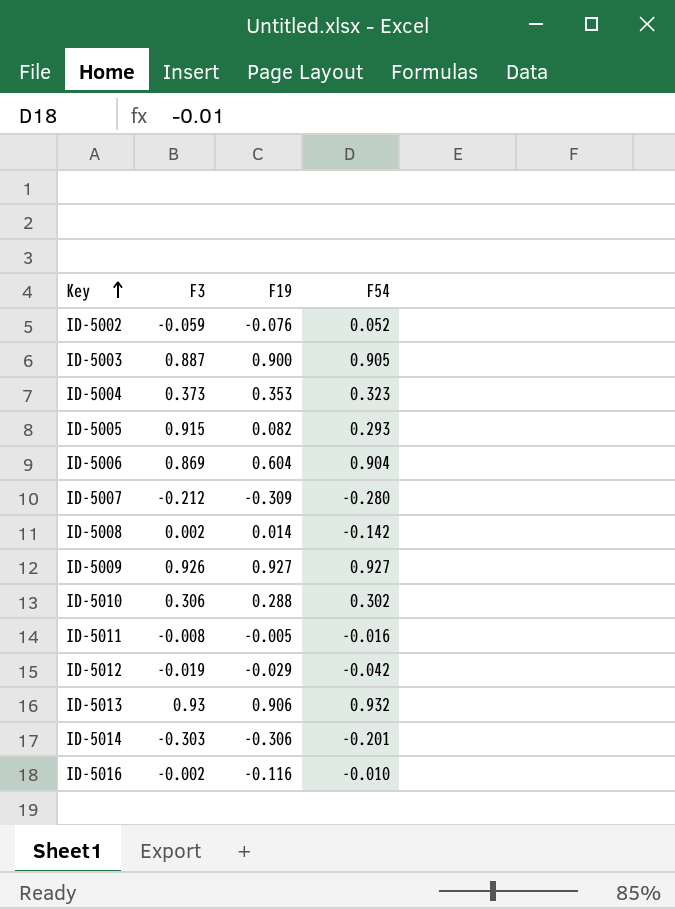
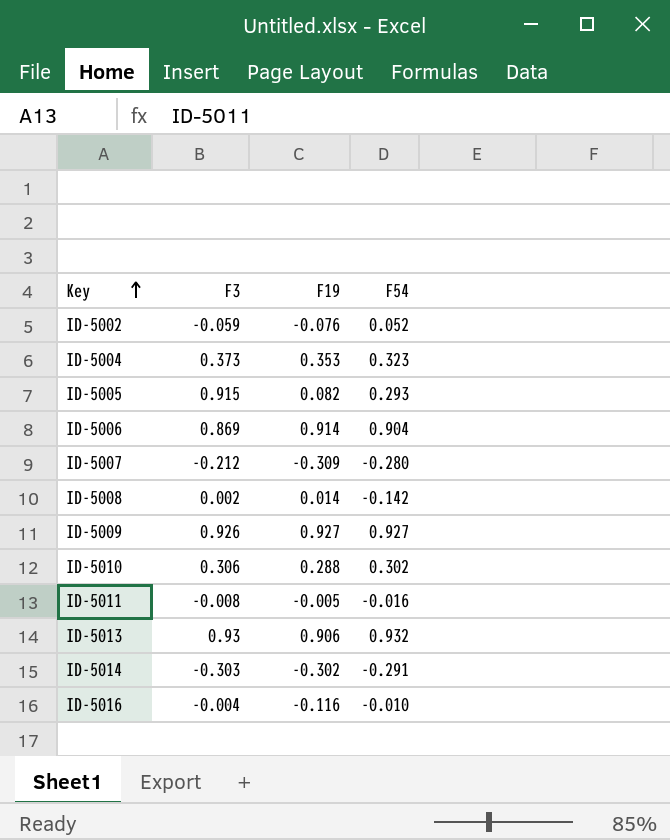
row ID-5003: 0.887 | 0.900 | 0.905 -> none
row ID-5012: -0.019 | -0.029 | -0.042 -> none
ID-5006 | F19: 0.604 -> 0.914
ID-5014 | F19: -0.306 -> -0.302
ID-5014 | F54: -0.201 -> -0.291
ID-5016 | F3: -0.002 -> -0.004

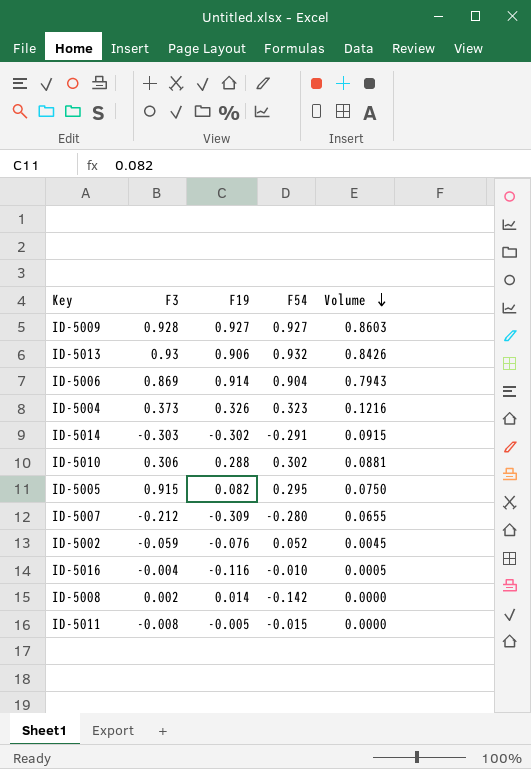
row order: Key ascending -> Volume descending
column Volume | formula: none -> [F3] * [F19]
ID-5009 | F3: 0.926 -> 0.928
ID-5004 | F19: 0.353 -> 0.326
ID-5005 | F54: 0.293 -> 0.295
ID-5011 | F54: -0.016 -> -0.015

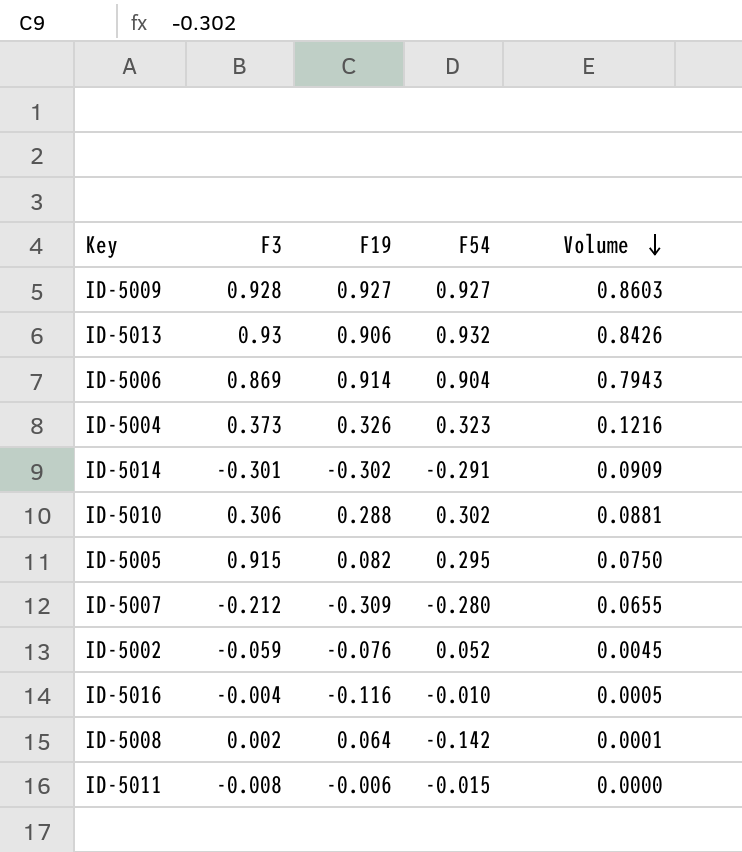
ID-5014 | F3: -0.303 -> -0.301
ID-5014 | Volume: 0.0915 -> 0.0909
ID-5008 | F19: 0.014 -> 0.064
ID-5008 | Volume: 0.0000 -> 0.0001
ID-5011 | F19: -0.005 -> -0.006

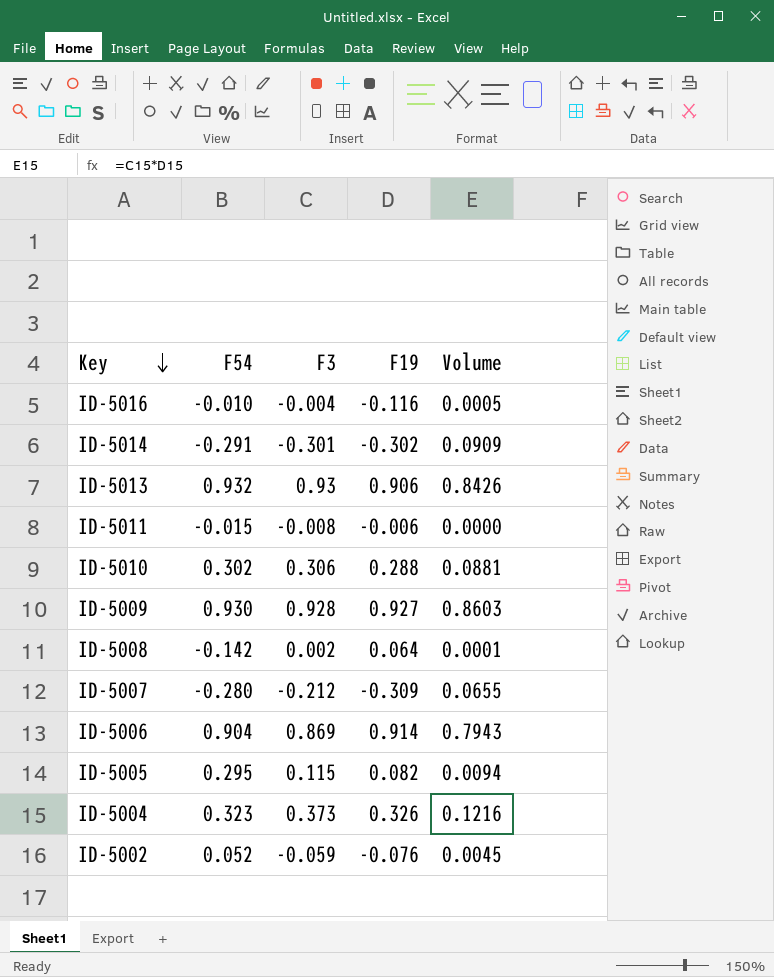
row order: Volume descending -> Key descending
column F54 | position: 4 -> 2
ID-5009 | F54: 0.927 -> 0.930
ID-5005 | F3: 0.915 -> 0.115
ID-5005 | Volume: 0.0750 -> 0.0094

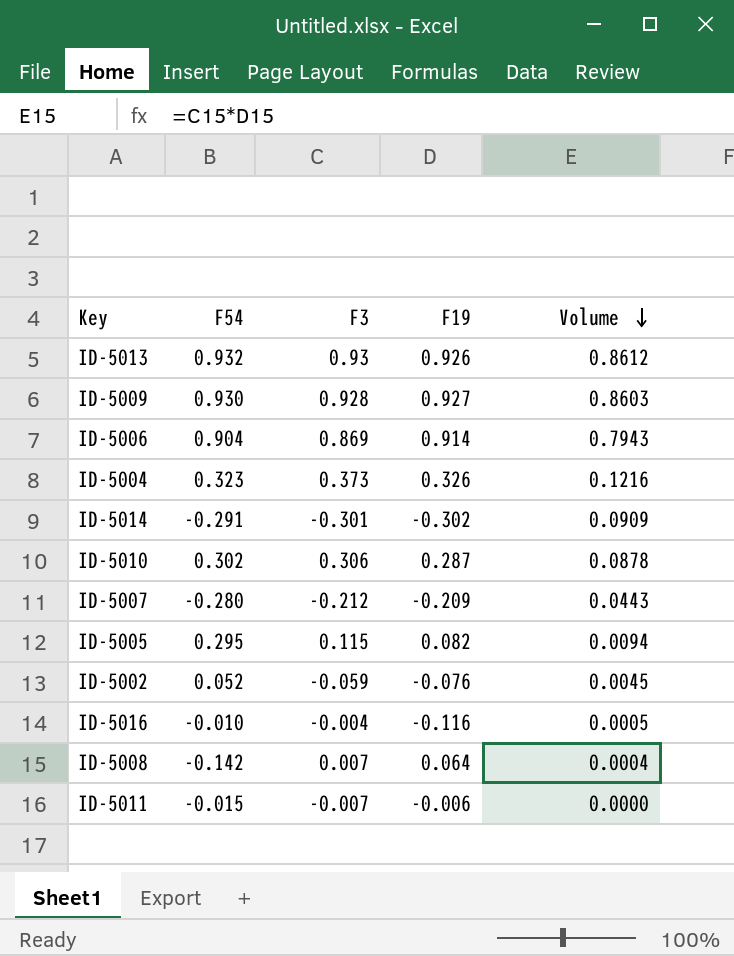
row order: Key descending -> Volume descending
ID-5013 | F19: 0.906 -> 0.926
ID-5013 | Volume: 0.8426 -> 0.8612
ID-5010 | F19: 0.288 -> 0.287
ID-5010 | Volume: 0.0881 -> 0.0878
ID-5007 | F19: -0.309 -> -0.209
ID-5007 | Volume: 0.0655 -> 0.0443
ID-5008 | F3: 0.002 -> 0.007
ID-5008 | Volume: 0.0001 -> 0.0004
ID-5011 | F3: -0.008 -> -0.007

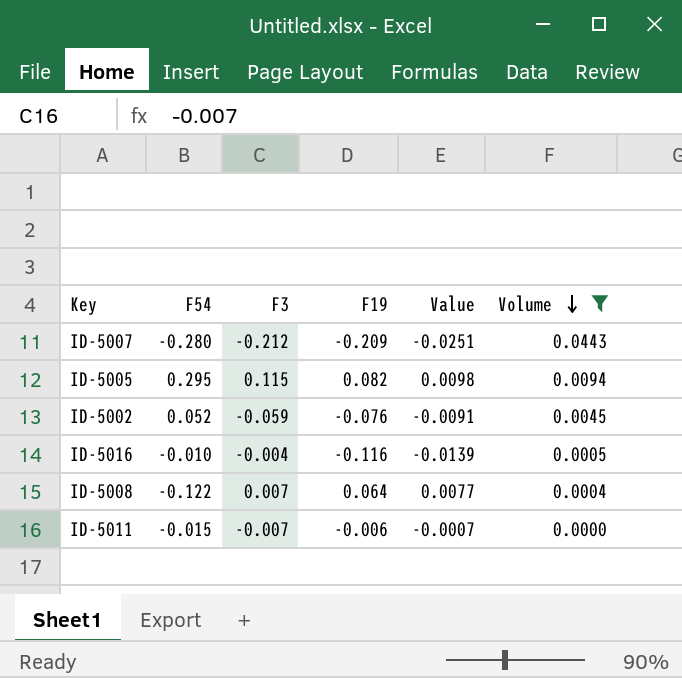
filter: none -> Volume <= 0.0443
column Value | formula: none -> [F19] * 0.12
ID-5008 | F54: -0.142 -> -0.122

